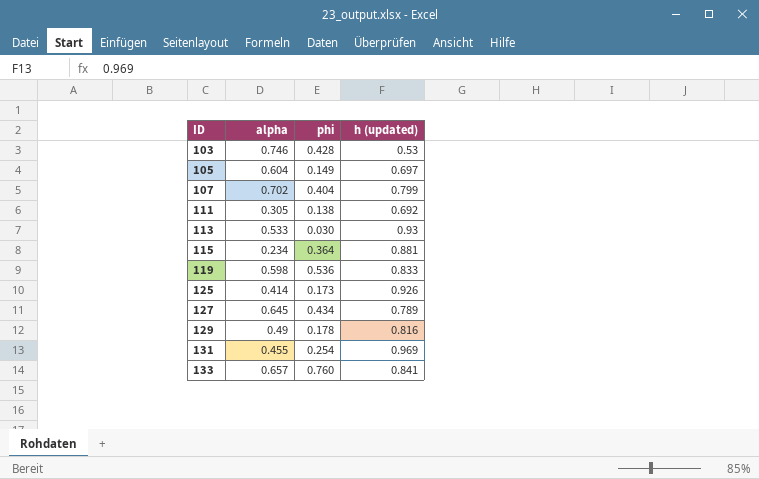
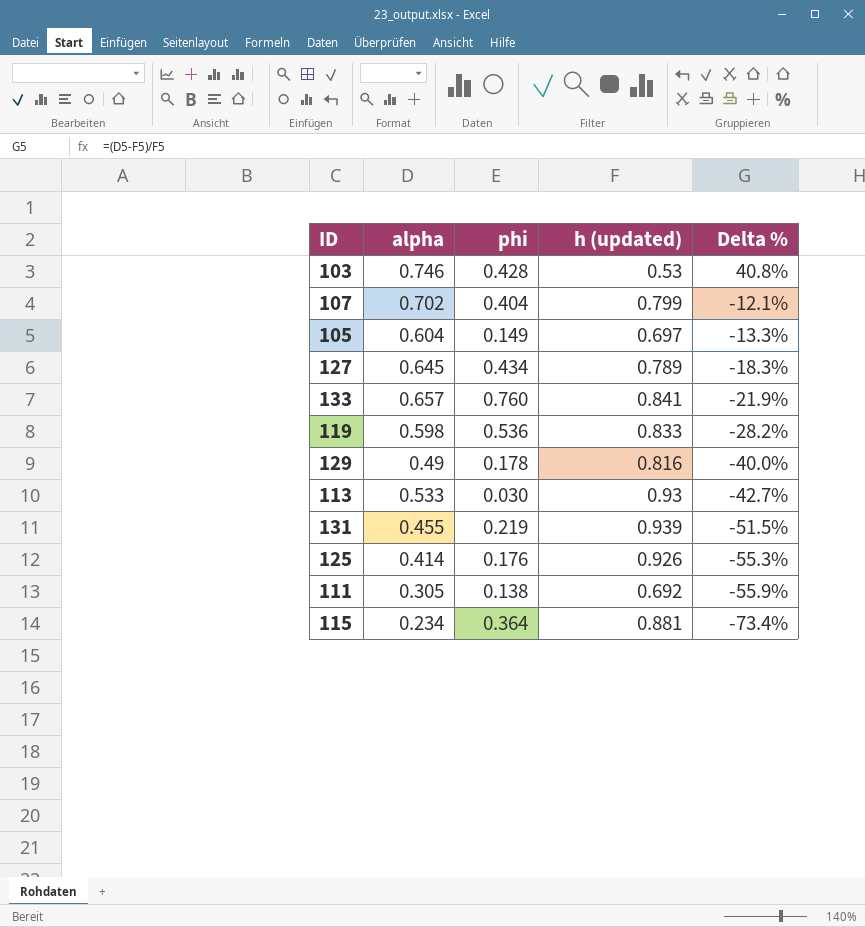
row order: ID ascending -> Delta % descending
column Delta % | formula: none -> ([alpha] - [h (updated)]) / [h (updated)]
131 | phi: 0.254 -> 0.219
131 | h (updated): 0.969 -> 0.939
125 | phi: 0.173 -> 0.176

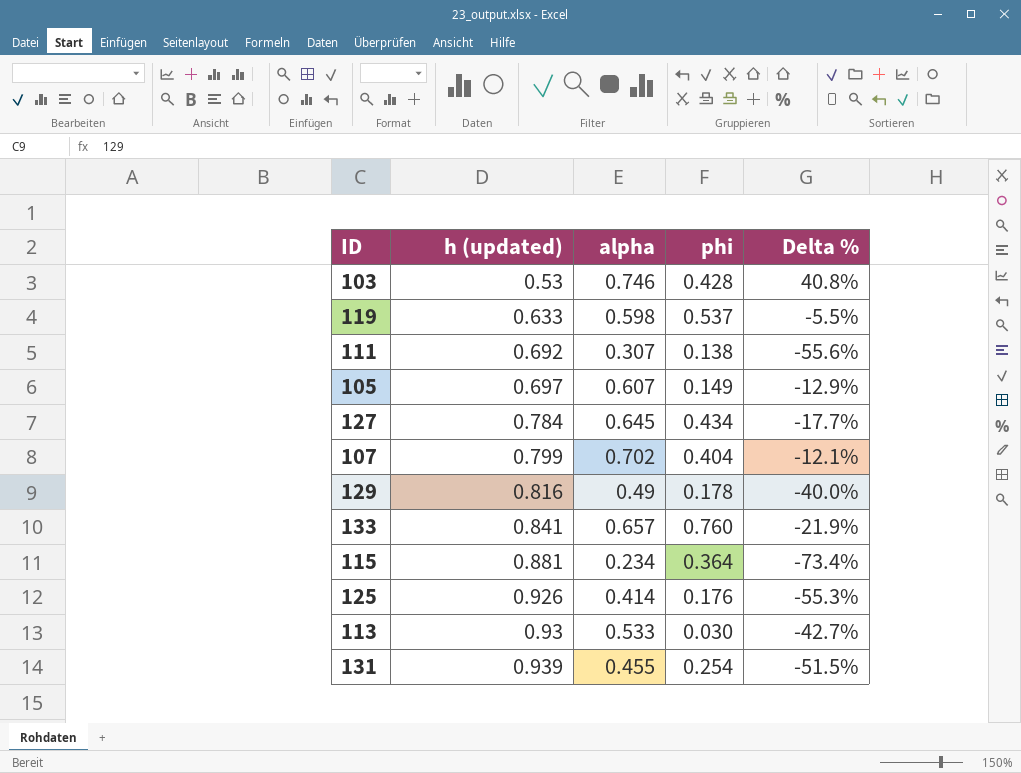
row order: Delta % descending -> h (updated) ascending
column h (updated) | position: 4 -> 2
119 | h (updated): 0.833 -> 0.633
119 | phi: 0.536 -> 0.537
119 | Delta %: -28.2% -> -5.5%
111 | alpha: 0.305 -> 0.307
111 | Delta %: -55.9% -> -55.6%
105 | alpha: 0.604 -> 0.607
105 | Delta %: -13.3% -> -12.9%
127 | h (updated): 0.789 -> 0.784
127 | Delta %: -18.3% -> -17.7%
131 | phi: 0.219 -> 0.254

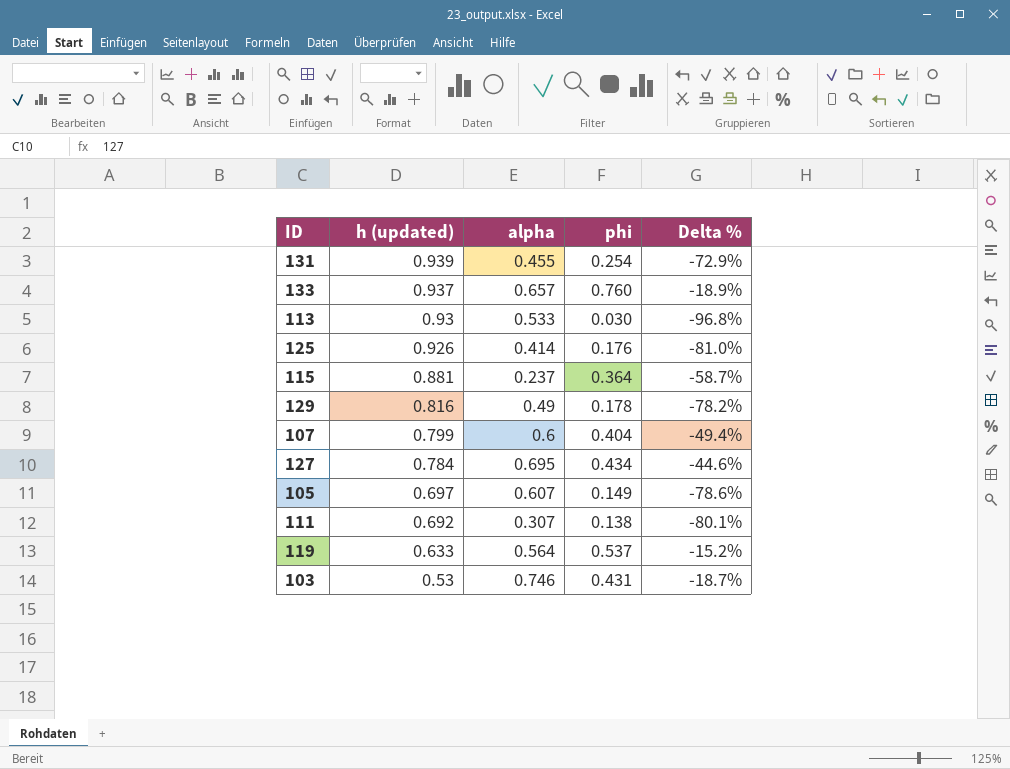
row order: h (updated) ascending -> h (updated) descending
column Delta % | formula: ([alpha] - [h (updated)]) / [h (updated)] -> ([phi] - [h (updated)]) / [h (updated)]
133 | h (updated): 0.841 -> 0.937
115 | alpha: 0.234 -> 0.237
107 | alpha: 0.702 -> 0.6
127 | alpha: 0.645 -> 0.695
119 | alpha: 0.598 -> 0.564
103 | phi: 0.428 -> 0.431

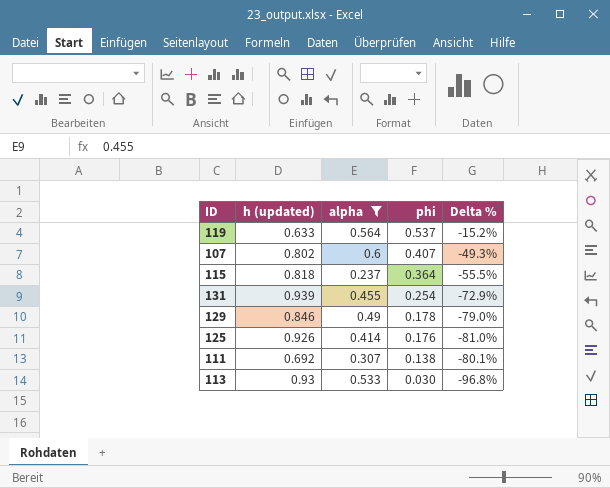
filter: none -> alpha <= 0.6
row order: h (updated) descending -> phi descending
107 | h (updated): 0.799 -> 0.802
107 | phi: 0.404 -> 0.407
107 | Delta %: -49.4% -> -49.3%
115 | h (updated): 0.881 -> 0.818
115 | Delta %: -58.7% -> -55.5%
129 | h (updated): 0.816 -> 0.846
129 | Delta %: -78.2% -> -79.0%

